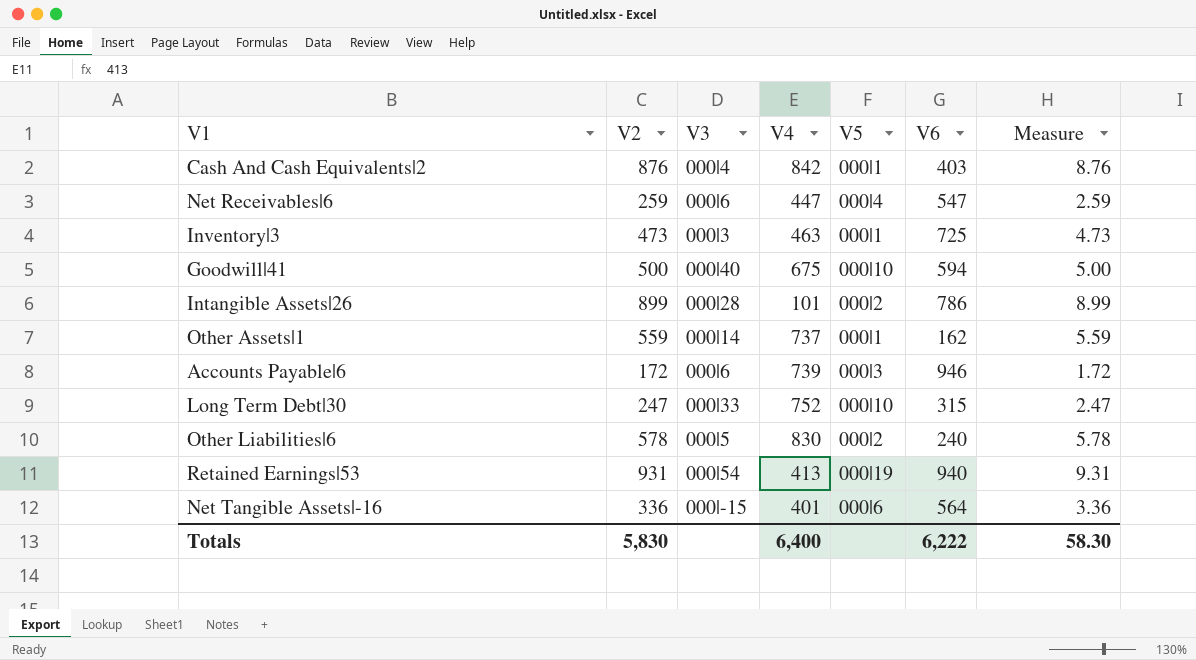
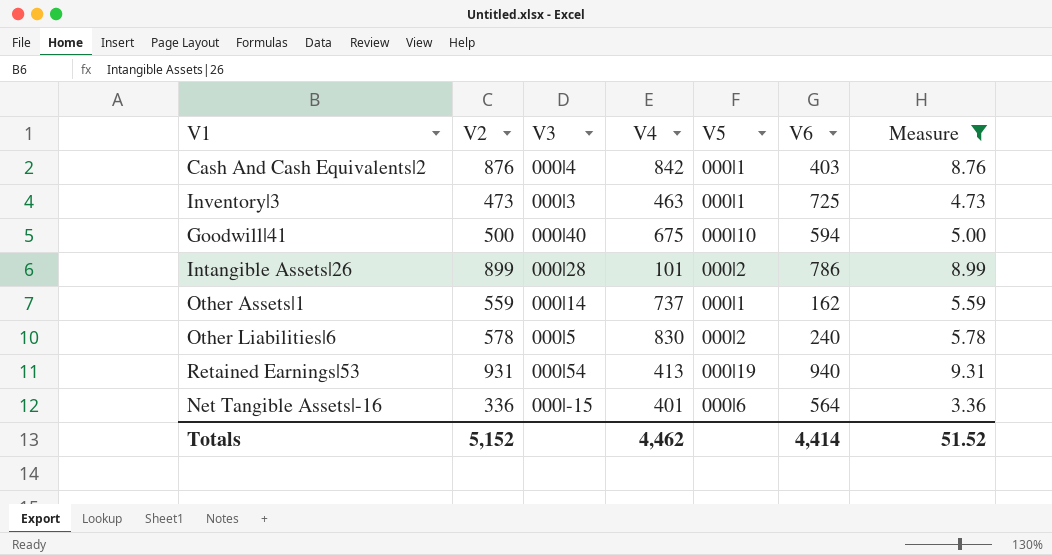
filter: none -> Measure >= 3.36
Totals | V2: 5,830 -> 5,152
Totals | V4: 6,400 -> 4,462
Totals | V6: 6,222 -> 4,414
Totals | Measure: 58.30 -> 51.52

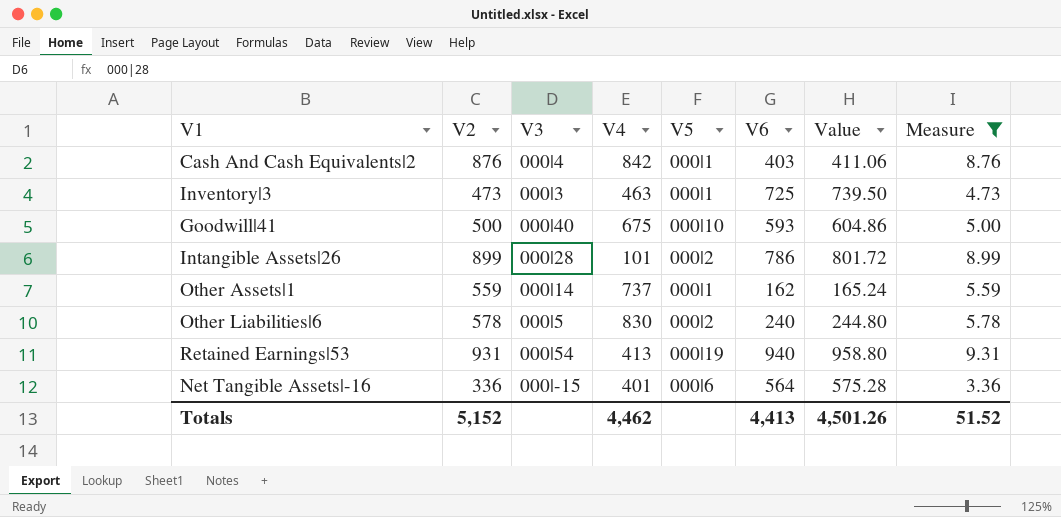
column Value | formula: none -> [V6] * 1.02
Goodwill|41 | V6: 594 -> 593
Totals | V6: 4,414 -> 4,413

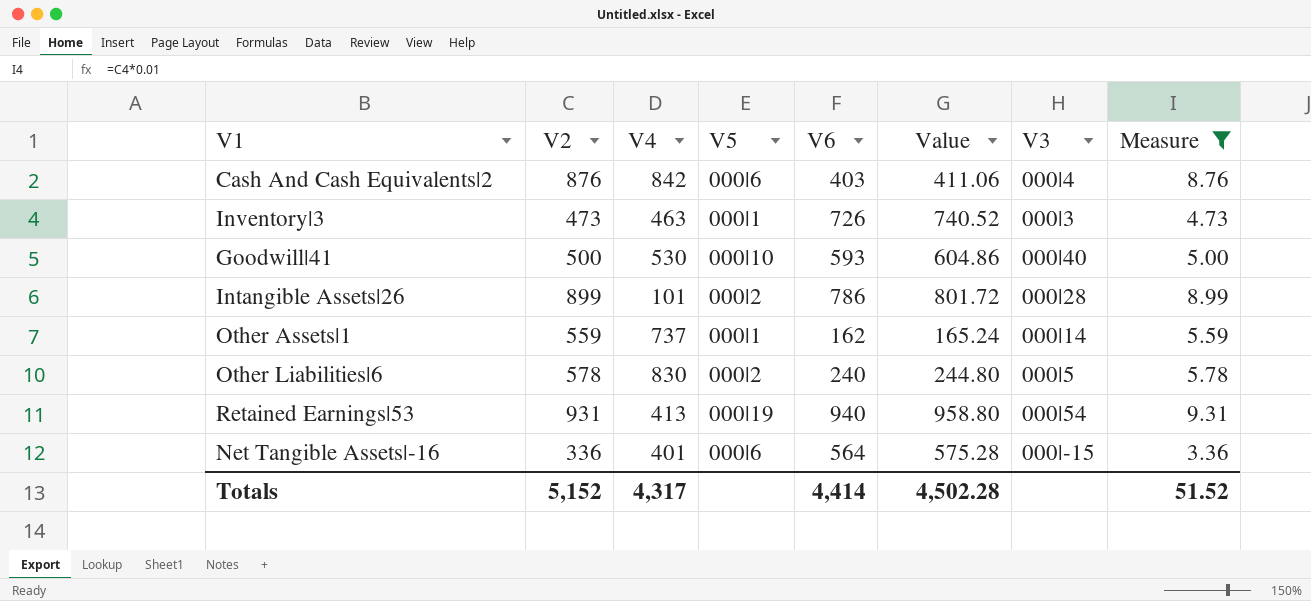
column V3 | position: 3 -> 7
Cash And Cash Equivalents|2 | V5: 000|1 -> 000|6
Inventory|3 | V6: 725 -> 726
Inventory|3 | Value: 739.50 -> 740.52
Goodwill|41 | V4: 675 -> 530
Totals | V4: 4,462 -> 4,317
Totals | V6: 4,413 -> 4,414
Totals | Value: 4,501.26 -> 4,502.28

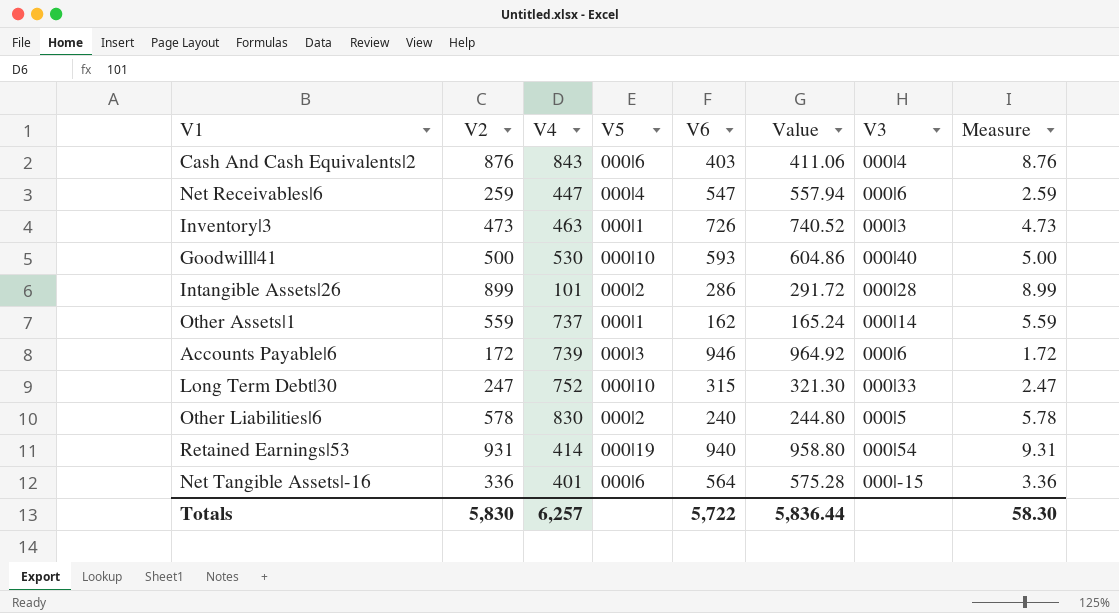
filter: Measure >= 3.36 -> none
Cash And Cash Equivalents|2 | V4: 842 -> 843
Intangible Assets|26 | V6: 786 -> 286
Intangible Assets|26 | Value: 801.72 -> 291.72
Retained Earnings|53 | V4: 413 -> 414
Totals | V2: 5,152 -> 5,830
Totals | V4: 4,317 -> 6,257
Totals | V6: 4,414 -> 5,722
Totals | Value: 4,502.28 -> 5,836.44
Totals | Measure: 51.52 -> 58.30

